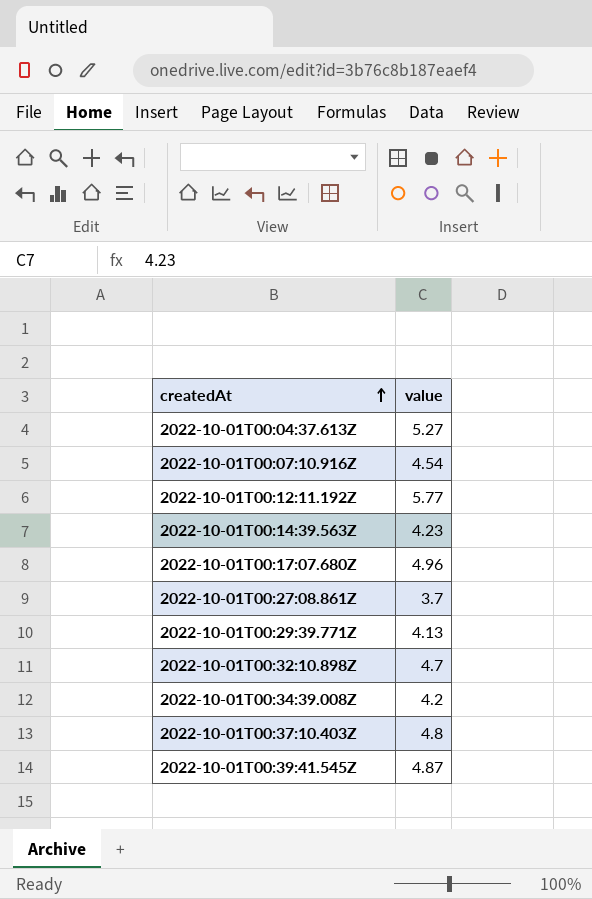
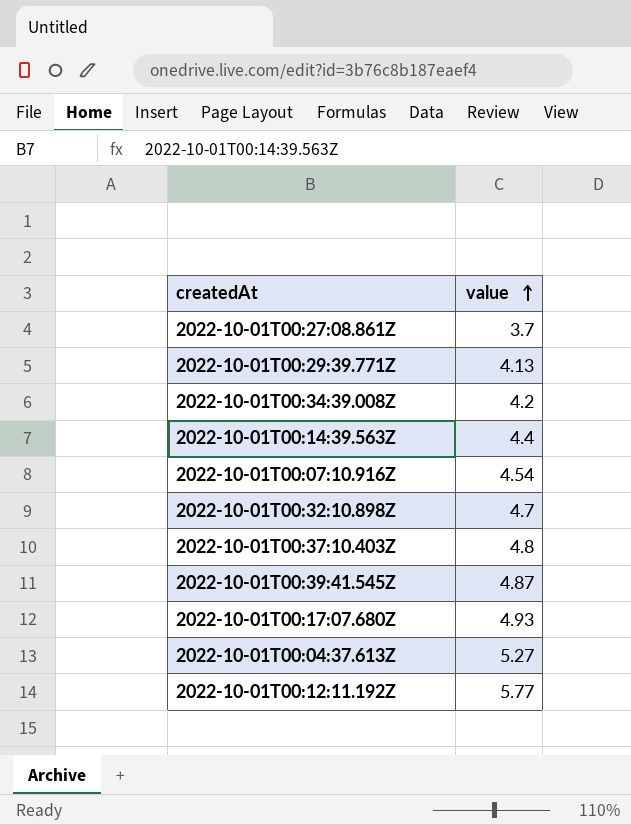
row order: createdAt ascending -> value ascending
2022-10-01T00:14:39.563Z | value: 4.23 -> 4.4
2022-10-01T00:17:07.680Z | value: 4.96 -> 4.93

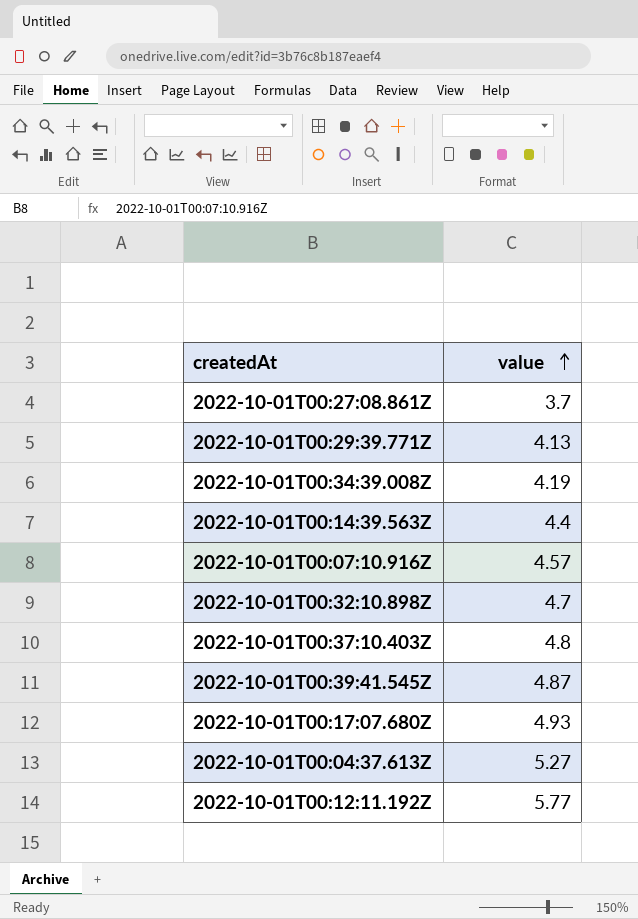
2022-10-01T00:34:39.008Z | value: 4.2 -> 4.19
2022-10-01T00:07:10.916Z | value: 4.54 -> 4.57

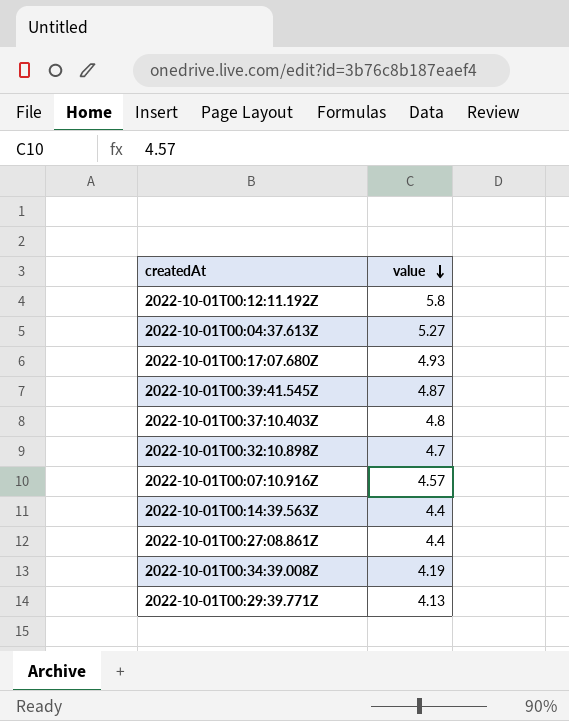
row order: value ascending -> value descending
2022-10-01T00:12:11.192Z | value: 5.77 -> 5.8
2022-10-01T00:27:08.861Z | value: 3.7 -> 4.4

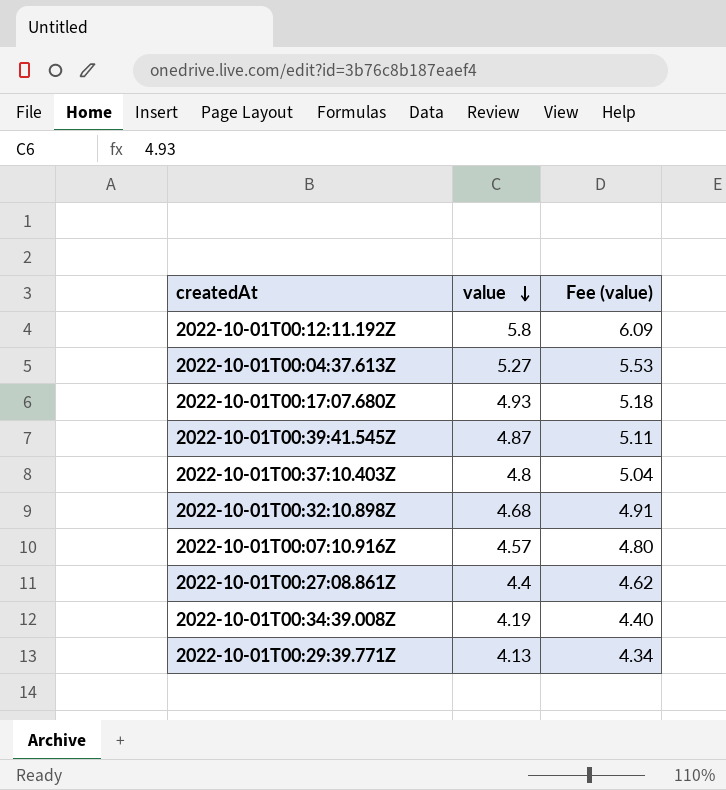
column Fee (value) | formula: none -> [value] * 1.05
row 2022-10-01T00:14:39.563Z: 4.4 -> none
2022-10-01T00:32:10.898Z | value: 4.7 -> 4.68

